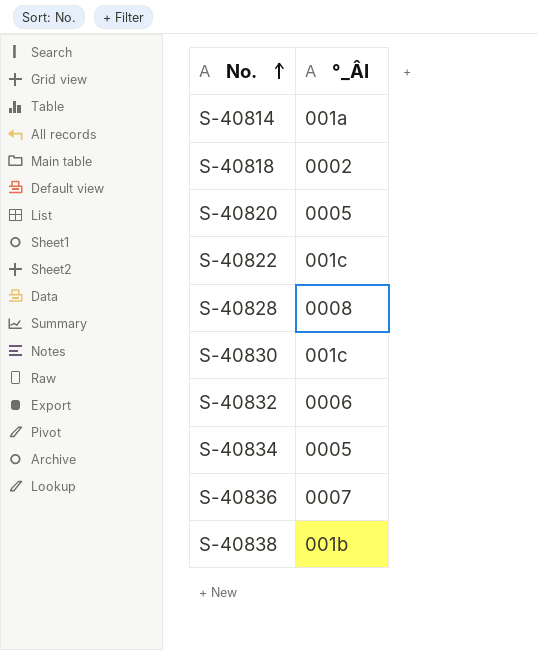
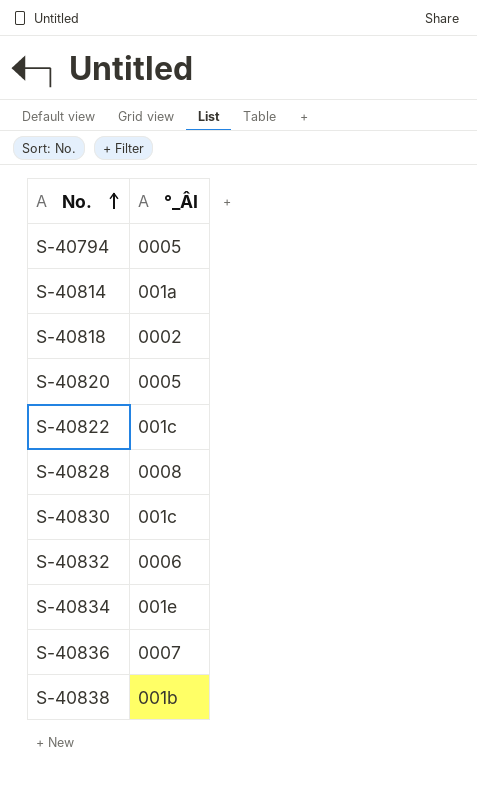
row S-40794: none -> 0005
S-40834 | °_ÂI: 0005 -> 001e

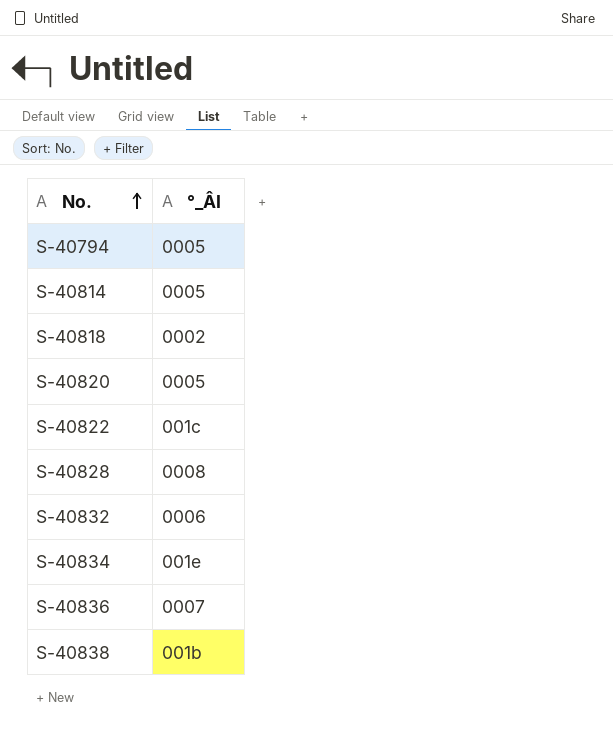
row S-40830: 001c -> none
S-40814 | °_ÂI: 001a -> 0005

